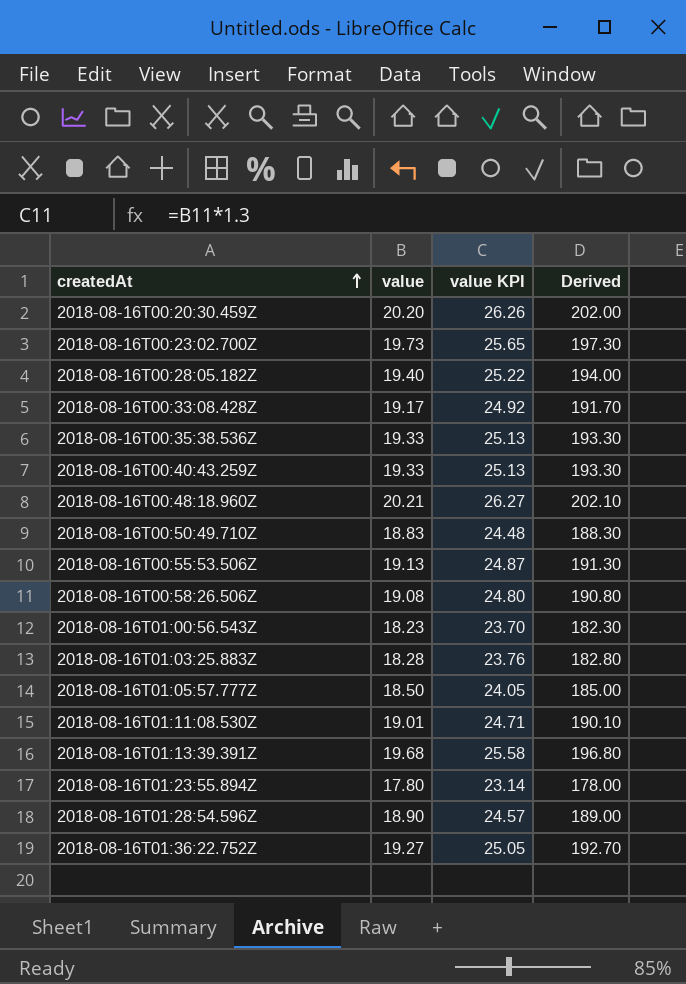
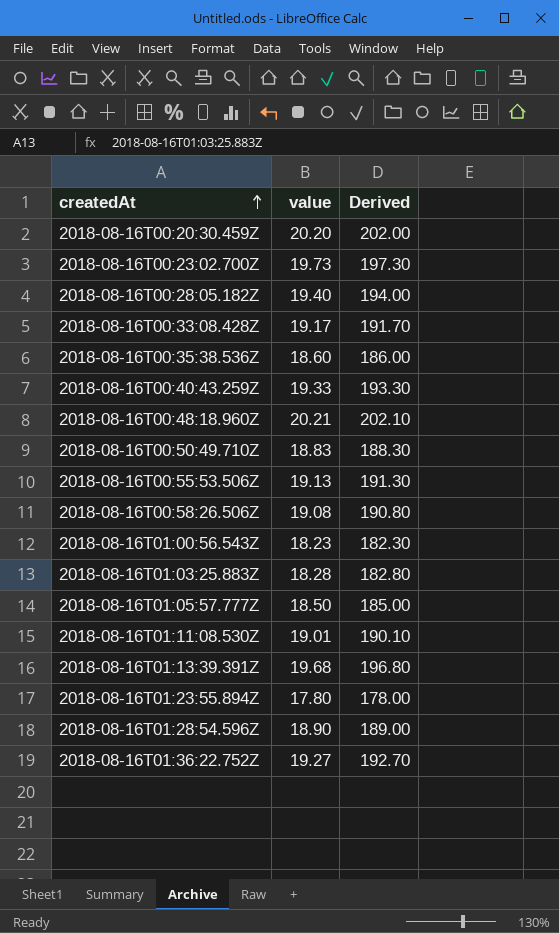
column value KPI | formula: [value] * 1.3 -> none
2018-08-16T00:35:38.536Z | value: 19.33 -> 18.60
2018-08-16T00:35:38.536Z | Derived: 193.30 -> 186.00

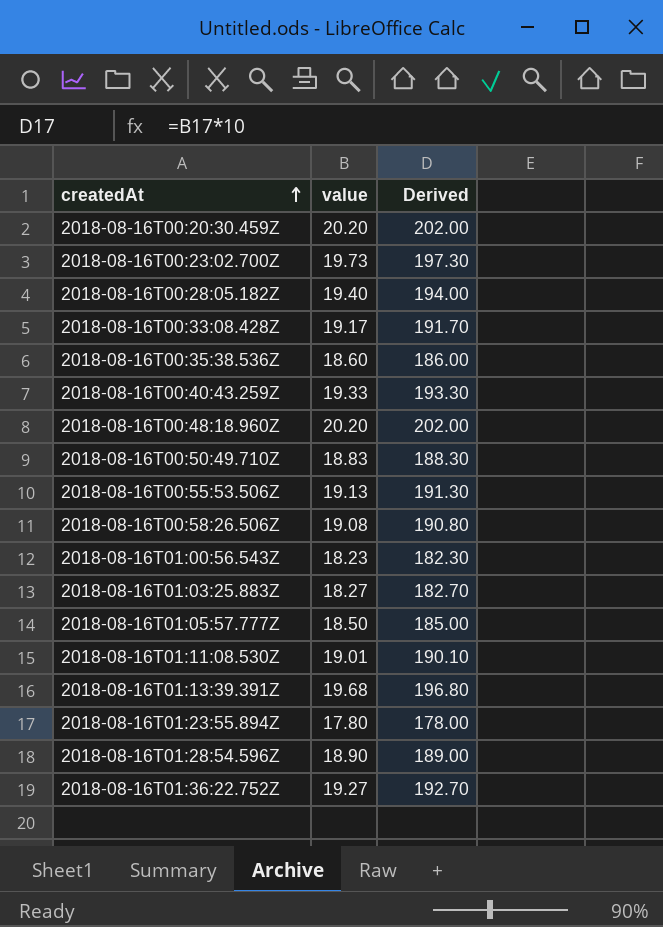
2018-08-16T00:48:18.960Z | value: 20.21 -> 20.20
2018-08-16T00:48:18.960Z | Derived: 202.10 -> 202.00
2018-08-16T01:03:25.883Z | value: 18.28 -> 18.27
2018-08-16T01:03:25.883Z | Derived: 182.80 -> 182.70

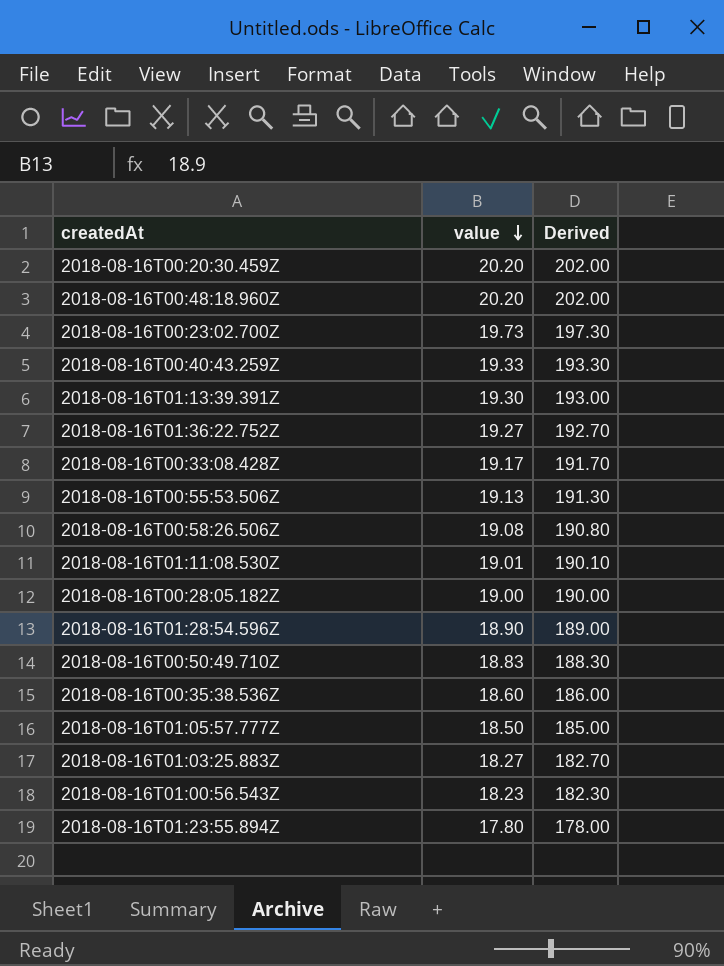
row order: createdAt ascending -> value descending
2018-08-16T01:13:39.391Z | value: 19.68 -> 19.30
2018-08-16T01:13:39.391Z | Derived: 196.80 -> 193.00
2018-08-16T00:28:05.182Z | value: 19.40 -> 19.00
2018-08-16T00:28:05.182Z | Derived: 194.00 -> 190.00

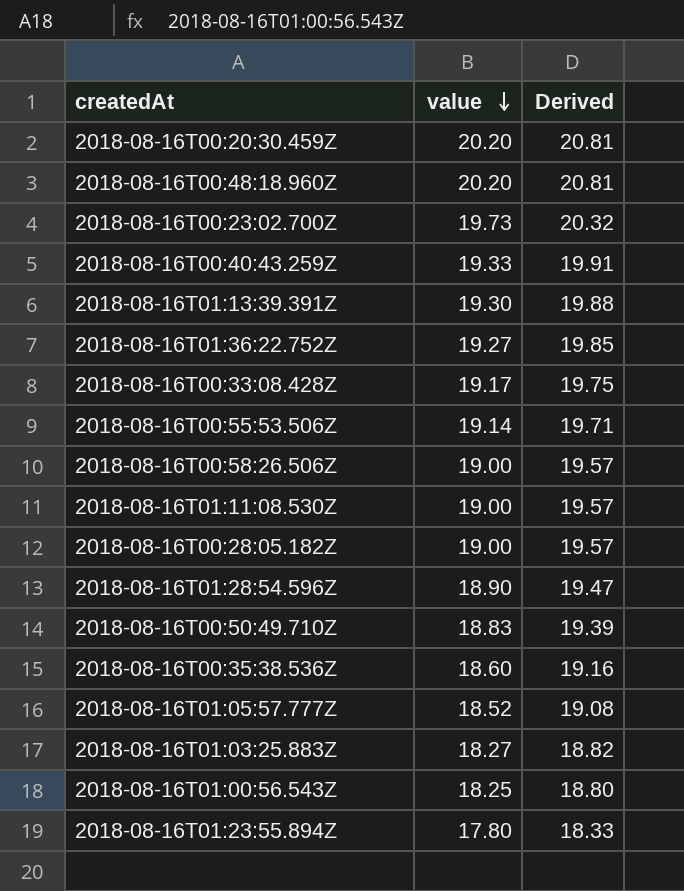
column Derived | formula: [value] * 10 -> [value] * 1.03
2018-08-16T00:55:53.506Z | value: 19.13 -> 19.14
2018-08-16T00:58:26.506Z | value: 19.08 -> 19.00
2018-08-16T01:11:08.530Z | value: 19.01 -> 19.00
2018-08-16T01:05:57.777Z | value: 18.50 -> 18.52
2018-08-16T01:00:56.543Z | value: 18.23 -> 18.25

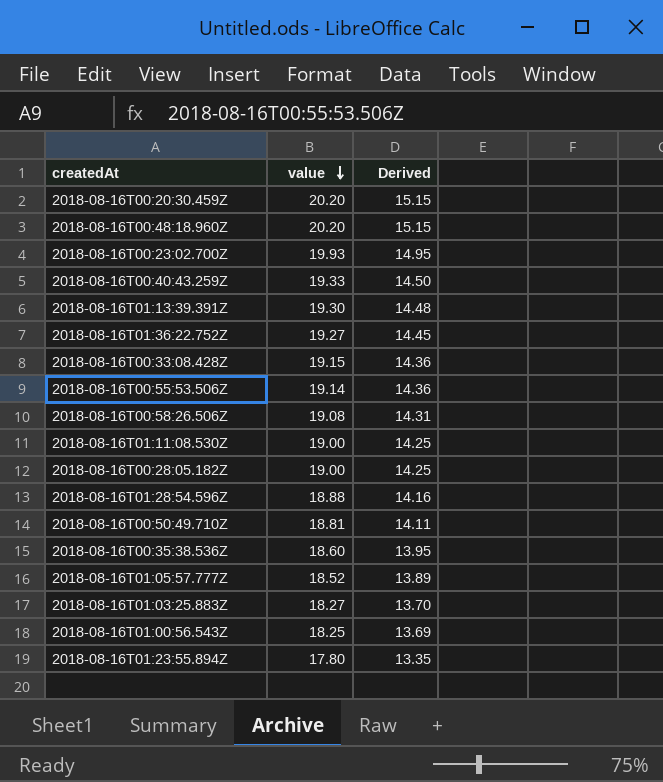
column Derived | formula: [value] * 1.03 -> [value] * 0.75
2018-08-16T00:23:02.700Z | value: 19.73 -> 19.93
2018-08-16T00:33:08.428Z | value: 19.17 -> 19.15
2018-08-16T00:58:26.506Z | value: 19.00 -> 19.08
2018-08-16T01:28:54.596Z | value: 18.90 -> 18.88
2018-08-16T00:50:49.710Z | value: 18.83 -> 18.81

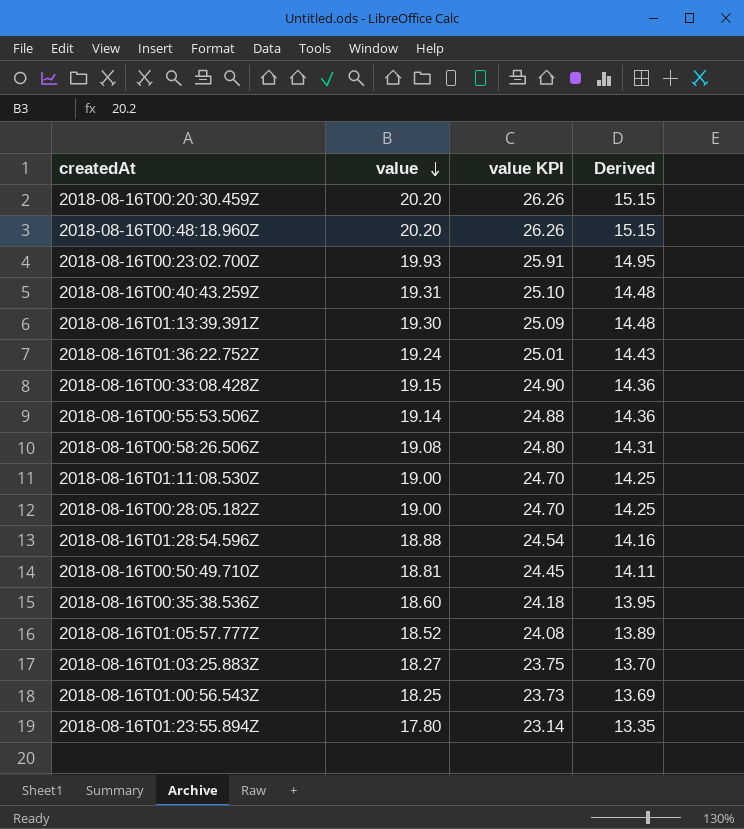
column value KPI | formula: none -> [value] * 1.3
2018-08-16T00:40:43.259Z | value: 19.33 -> 19.31
2018-08-16T00:40:43.259Z | Derived: 14.50 -> 14.48
2018-08-16T01:36:22.752Z | value: 19.27 -> 19.24
2018-08-16T01:36:22.752Z | Derived: 14.45 -> 14.43

